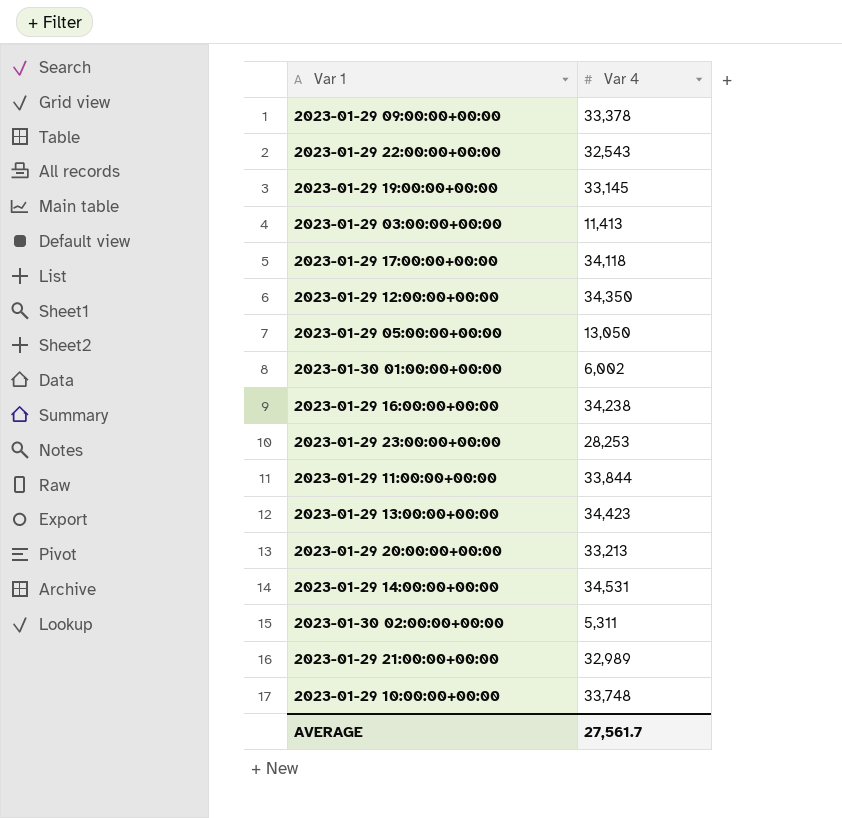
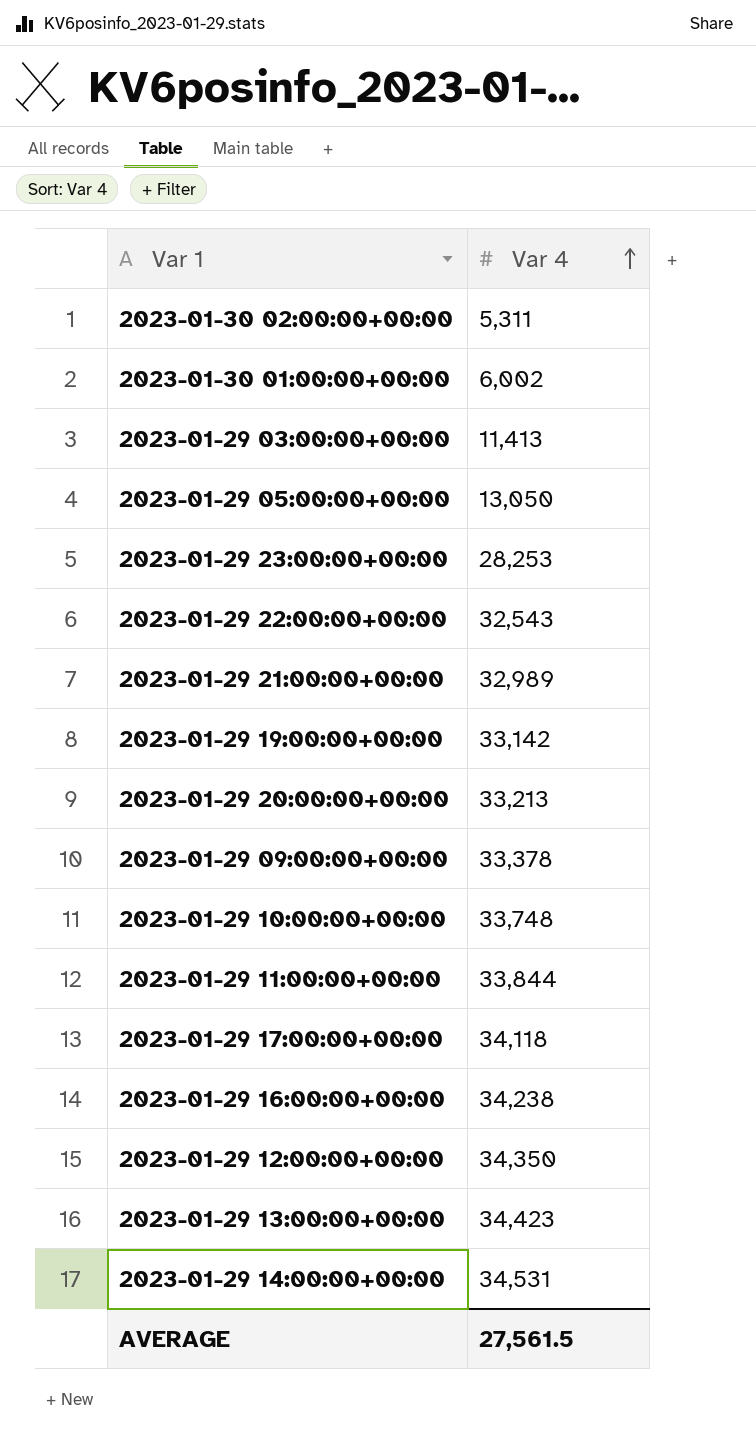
row order: none -> Var 4 ascending
2023-01-29 19:00:00+00:00 | Var 4: 33,145 -> 33,142
AVERAGE | Var 4: 27,561.7 -> 27,561.5

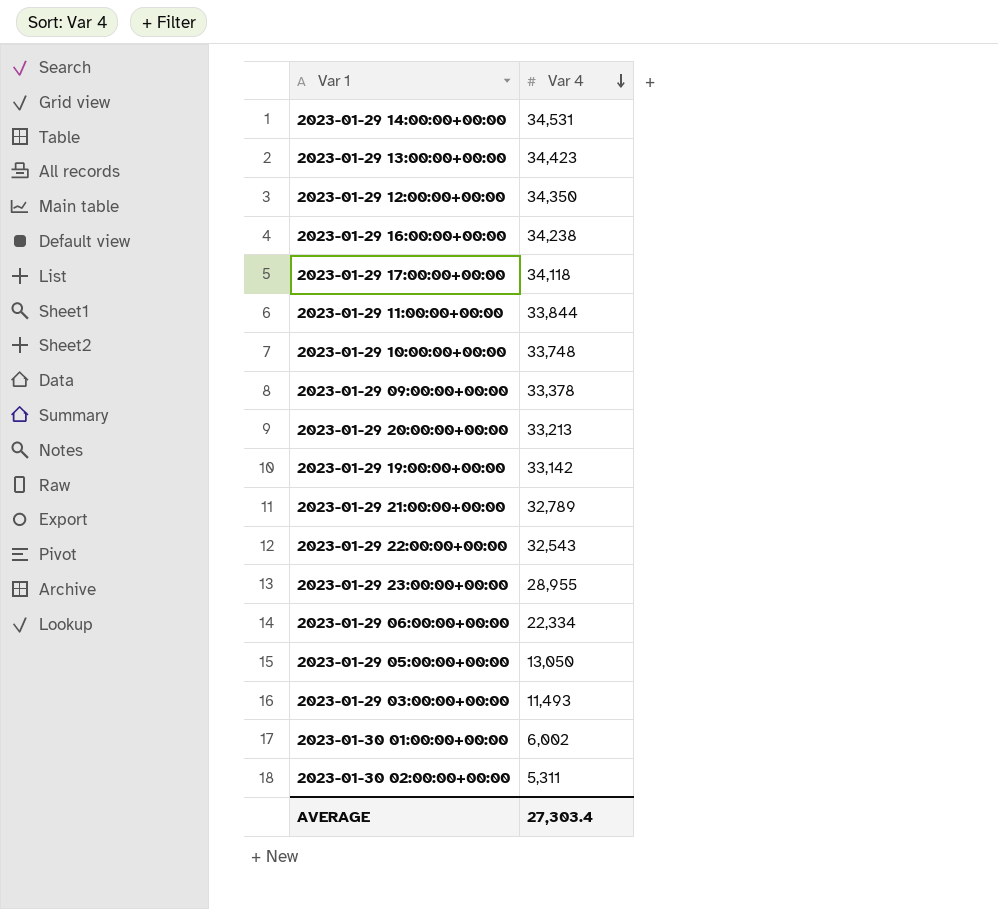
row order: Var 4 ascending -> Var 4 descending
2023-01-29 21:00:00+00:00 | Var 4: 32,989 -> 32,789
2023-01-29 23:00:00+00:00 | Var 4: 28,253 -> 28,955
row 2023-01-29 06:00:00+00:00: none -> 22,334
2023-01-29 03:00:00+00:00 | Var 4: 11,413 -> 11,493
AVERAGE | Var 4: 27,561.5 -> 27,303.4

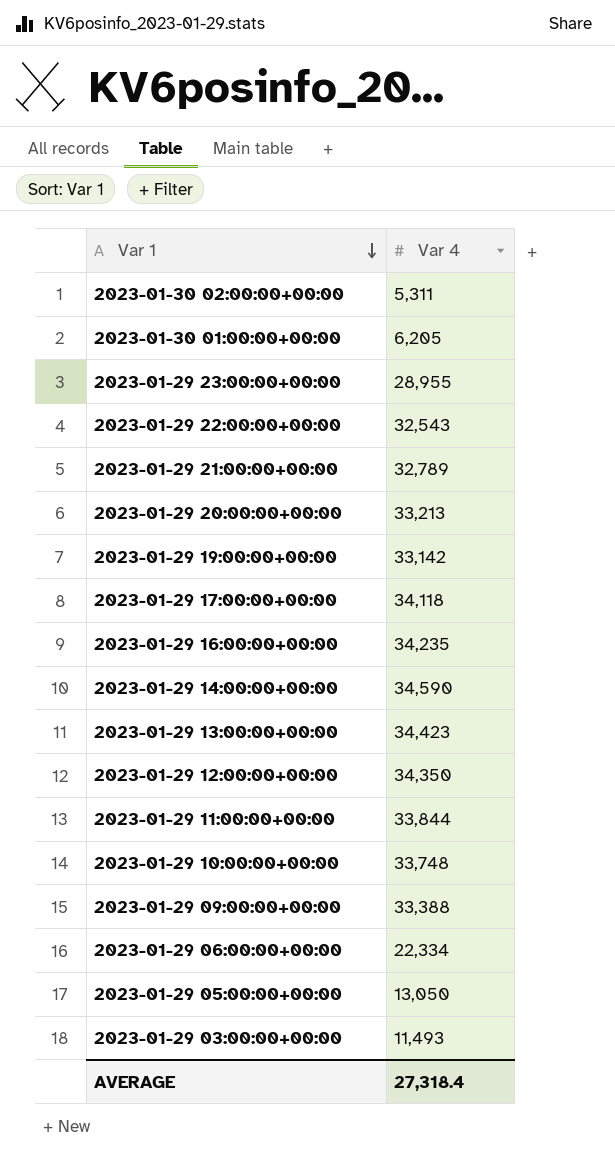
row order: Var 4 descending -> Var 1 descending
2023-01-30 01:00:00+00:00 | Var 4: 6,002 -> 6,205
2023-01-29 16:00:00+00:00 | Var 4: 34,238 -> 34,235
2023-01-29 14:00:00+00:00 | Var 4: 34,531 -> 34,590
2023-01-29 09:00:00+00:00 | Var 4: 33,378 -> 33,388
AVERAGE | Var 4: 27,303.4 -> 27,318.4

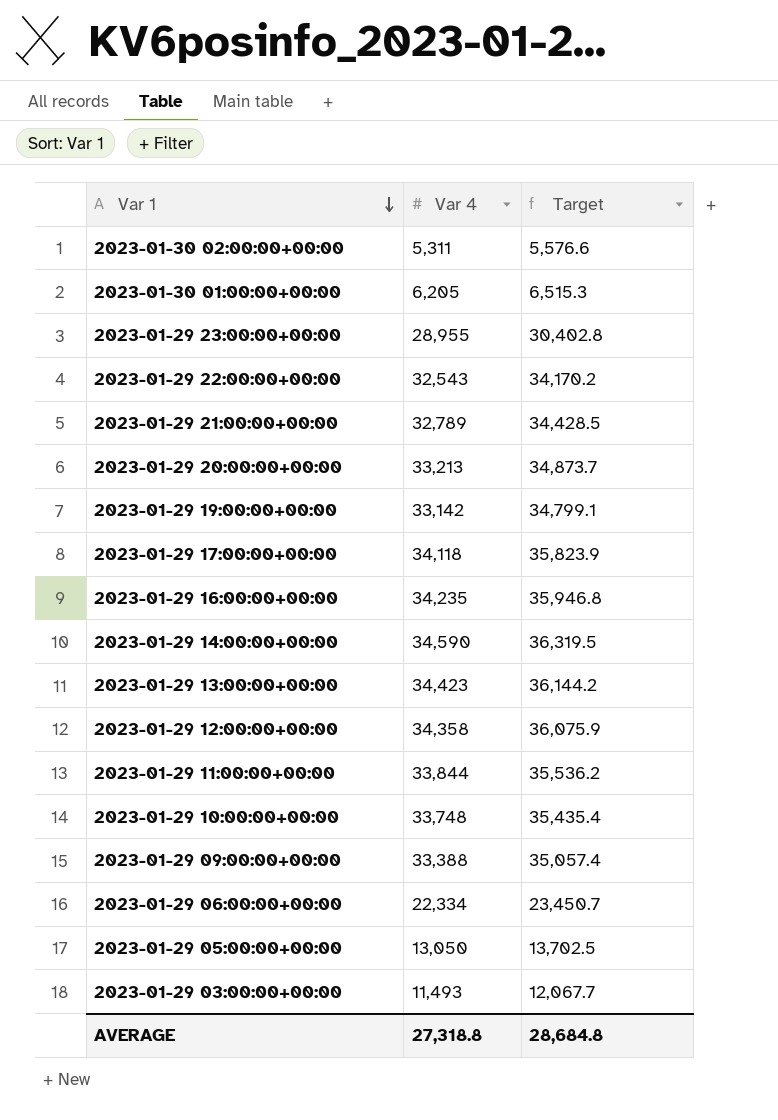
column Target | formula: none -> [Var 4] * 1.05
2023-01-29 12:00:00+00:00 | Var 4: 34,350 -> 34,358
AVERAGE | Var 4: 27,318.4 -> 27,318.8

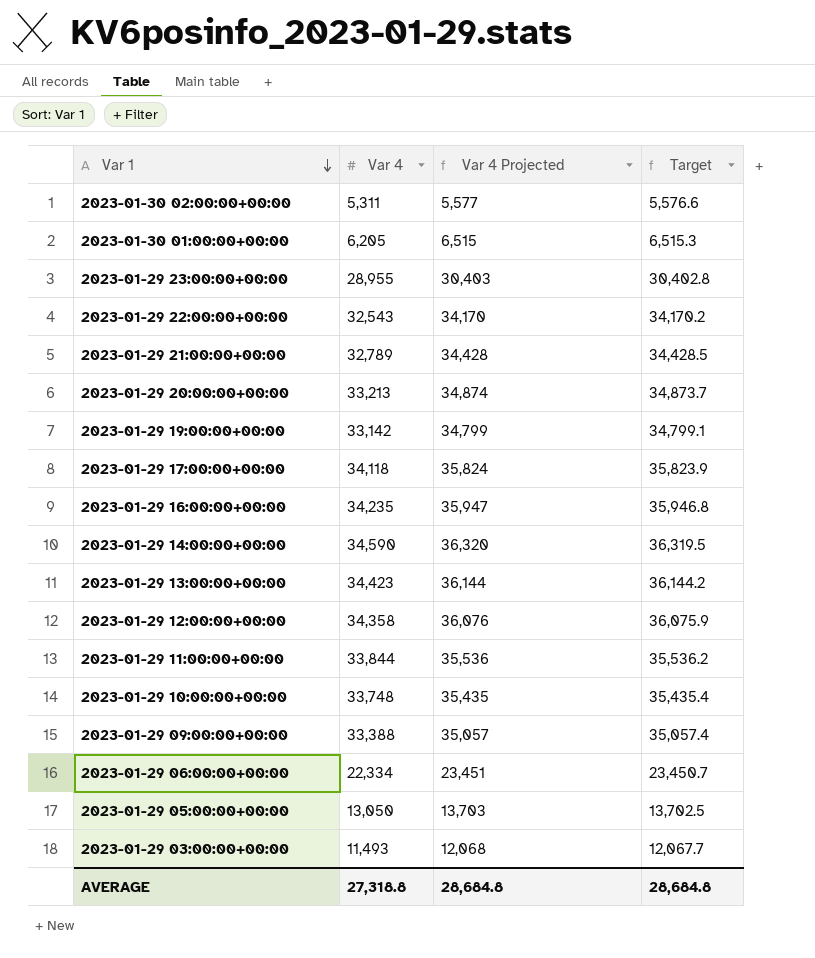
column Var 4 Projected | formula: none -> [Var 4] * 1.05

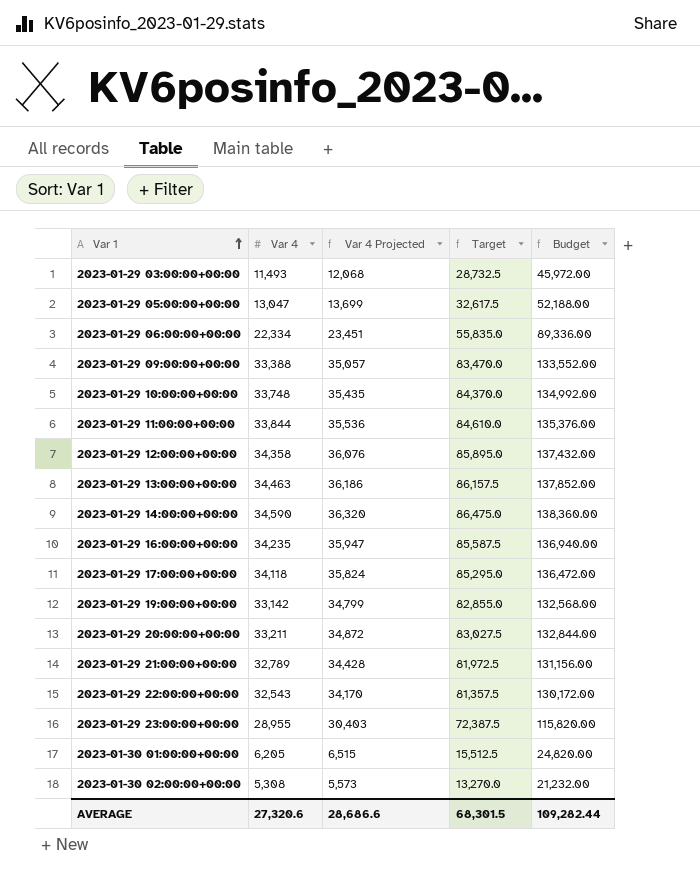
row order: Var 1 descending -> Var 1 ascending
column Target | formula: [Var 4] * 1.05 -> [Var 4] * 2.5
column Budget | formula: none -> [Var 4] * 4
2023-01-29 05:00:00+00:00 | Var 4: 13,050 -> 13,047
2023-01-29 05:00:00+00:00 | Var 4 Projected: 13,703 -> 13,699
2023-01-29 13:00:00+00:00 | Var 4: 34,423 -> 34,463
2023-01-29 13:00:00+00:00 | Var 4 Projected: 36,144 -> 36,186
2023-01-29 20:00:00+00:00 | Var 4: 33,213 -> 33,211
2023-01-29 20:00:00+00:00 | Var 4 Projected: 34,874 -> 34,872
2023-01-30 02:00:00+00:00 | Var 4: 5,311 -> 5,308
2023-01-30 02:00:00+00:00 | Var 4 Projected: 5,577 -> 5,573
AVERAGE | Var 4: 27,318.8 -> 27,320.6
AVERAGE | Var 4 Projected: 28,684.8 -> 28,686.6
AVERAGE | Target: 28,684.8 -> 68,301.5

